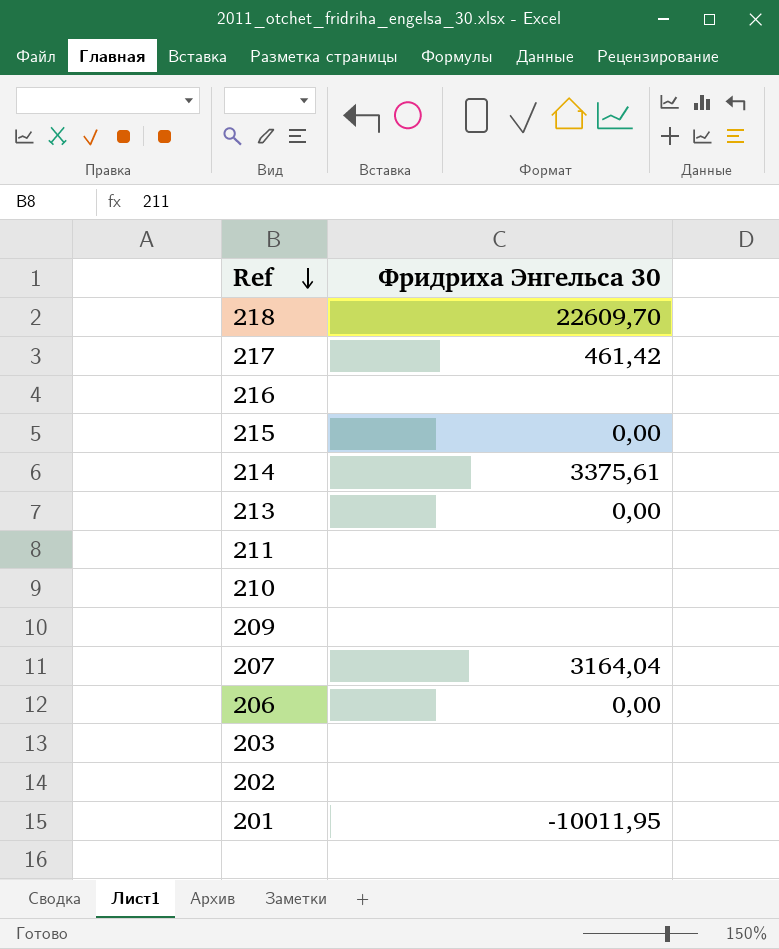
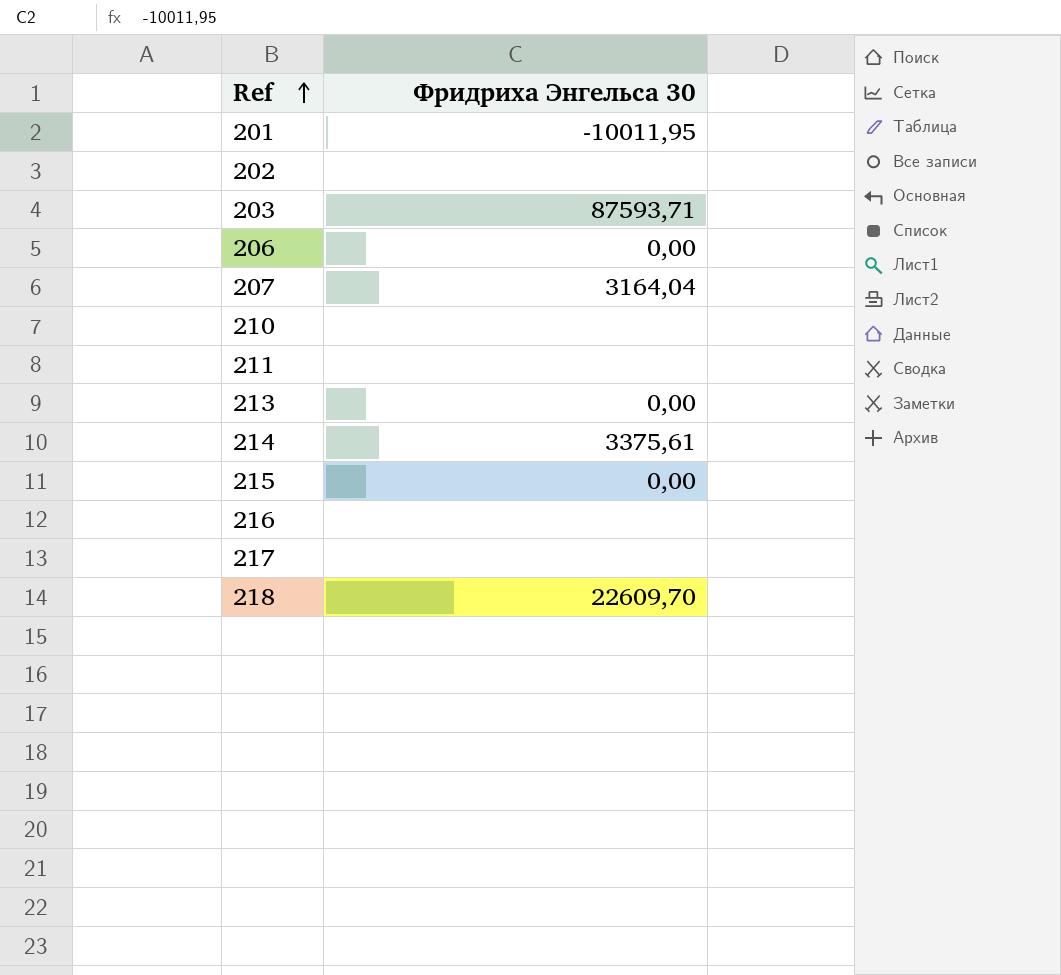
row order: Ref descending -> Ref ascending
row 209: none -> none
203 | Фридриха Энгельса 30: none -> 87593,71
217 | Фридриха Энгельса 30: 461,42 -> none

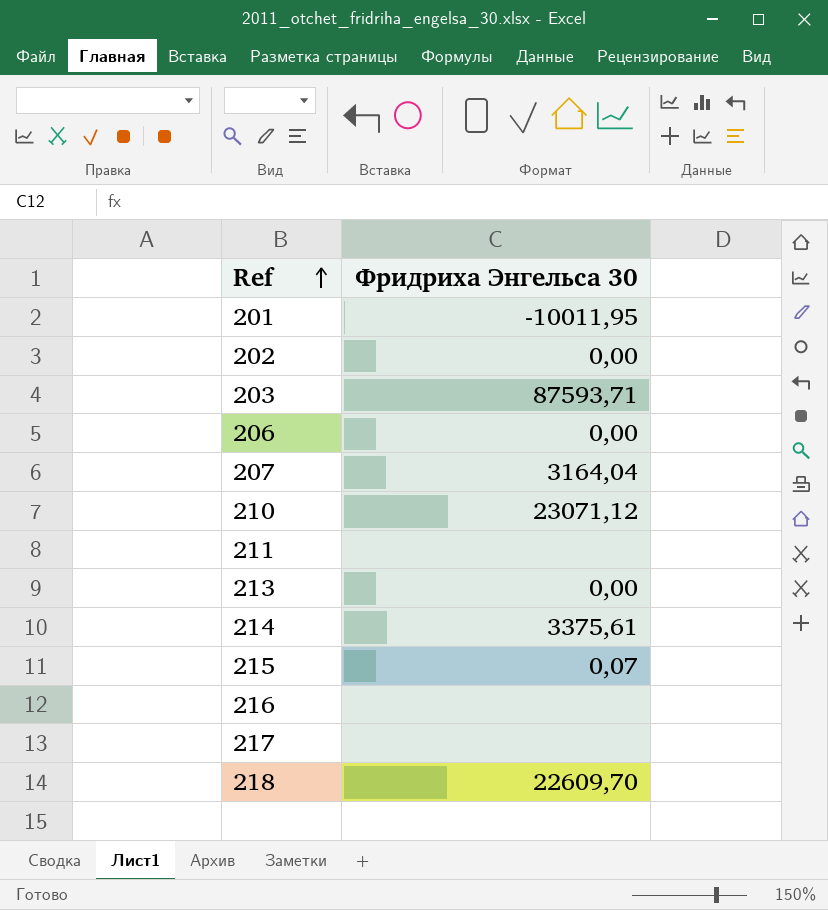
202 | Фридриха Энгельса 30: none -> 0,00
210 | Фридриха Энгельса 30: none -> 23071,12
215 | Фридриха Энгельса 30: 0,00 -> 0,07

